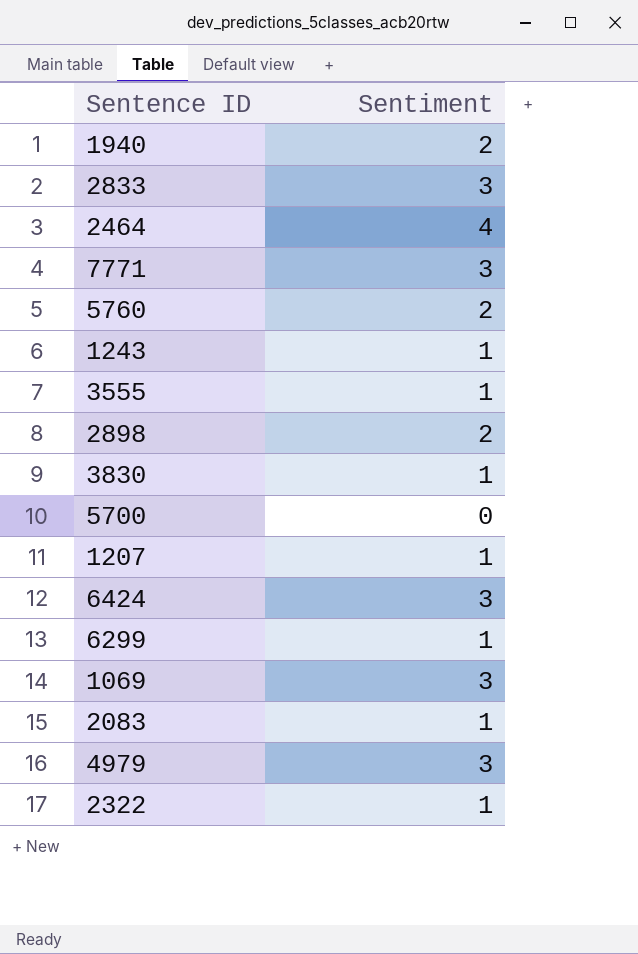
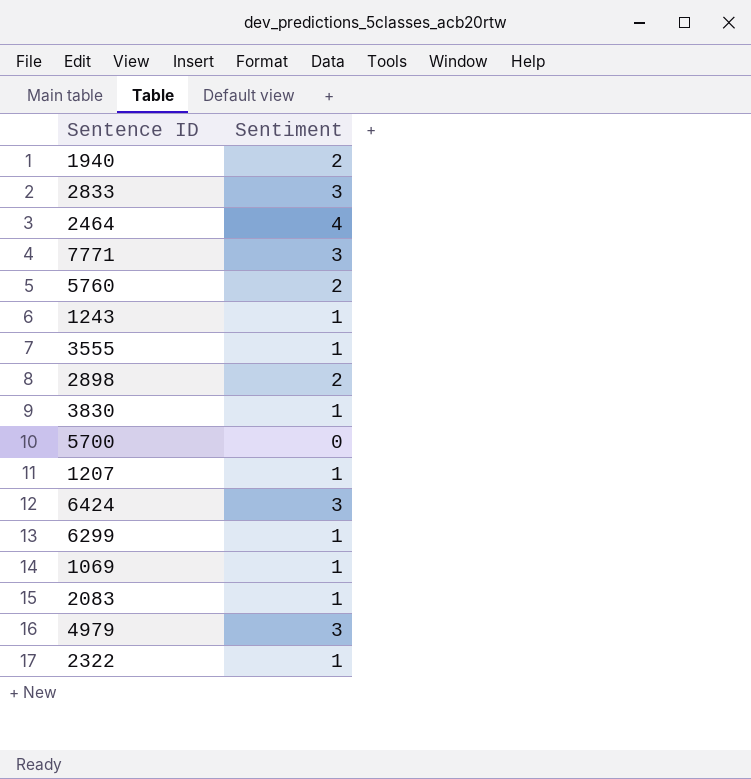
1069 | Sentiment: 3 -> 1

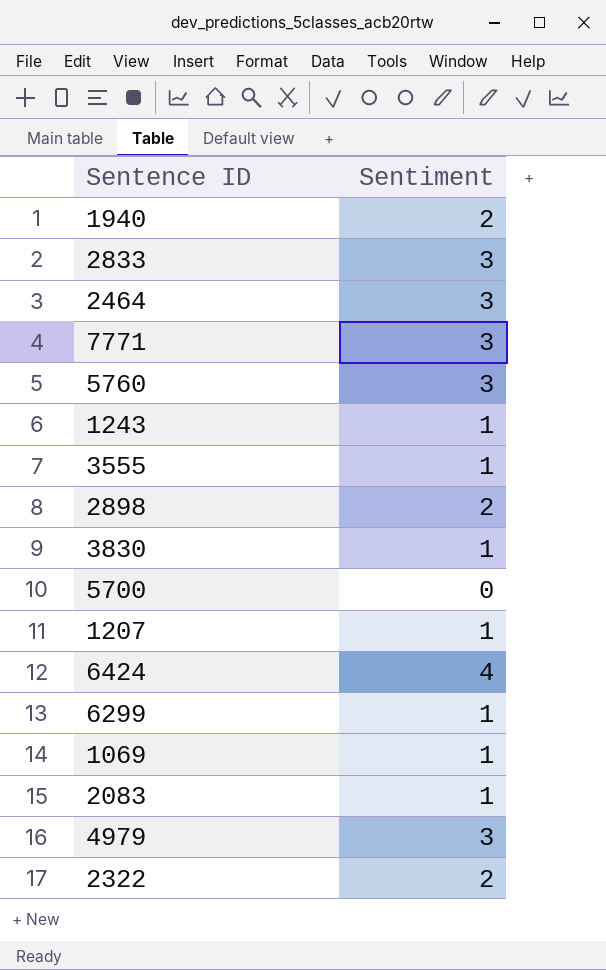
2464 | Sentiment: 4 -> 3
5760 | Sentiment: 2 -> 3
6424 | Sentiment: 3 -> 4
2322 | Sentiment: 1 -> 2

